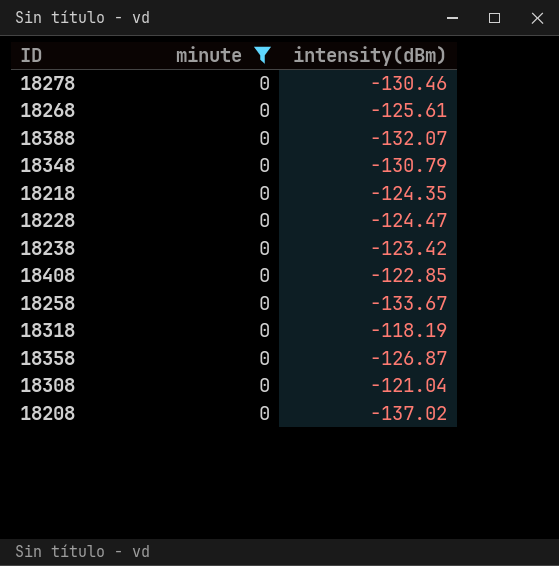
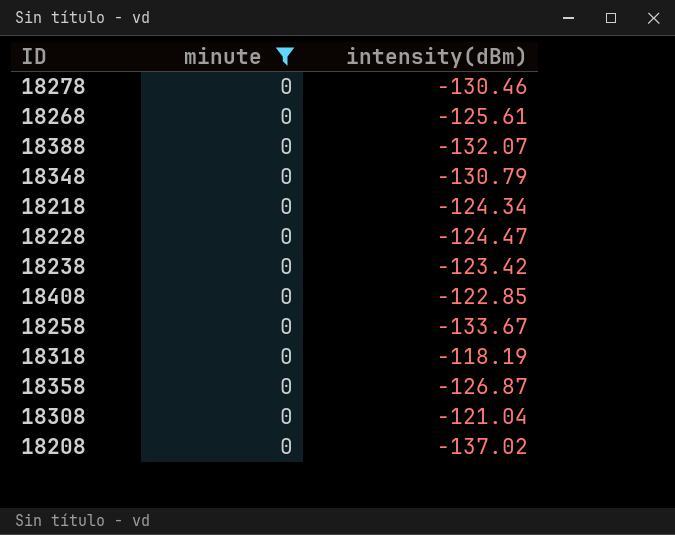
18218 | intensity(dBm): -124.35 -> -124.34

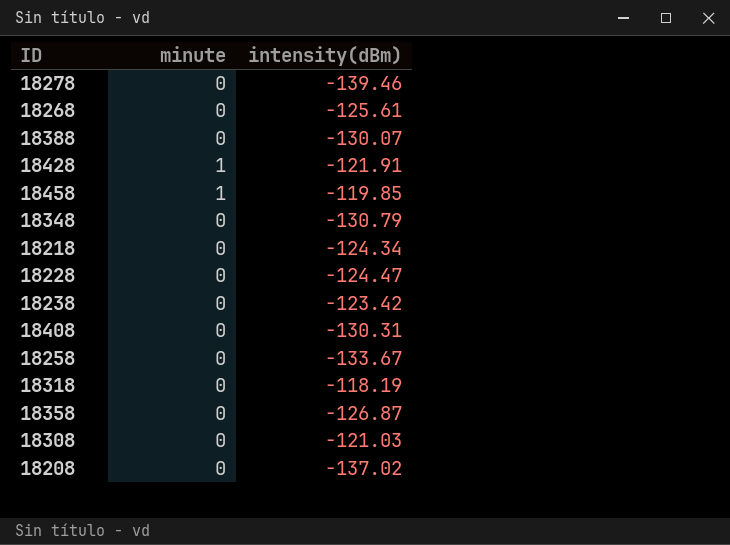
filter: minute = 0 -> none
18278 | intensity(dBm): -130.46 -> -139.46
18388 | intensity(dBm): -132.07 -> -130.07
18408 | intensity(dBm): -122.85 -> -130.31
18308 | intensity(dBm): -121.04 -> -121.03

